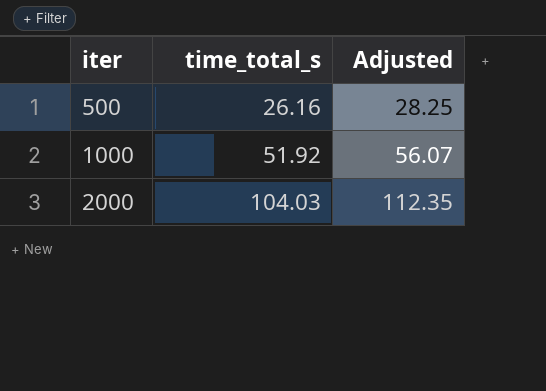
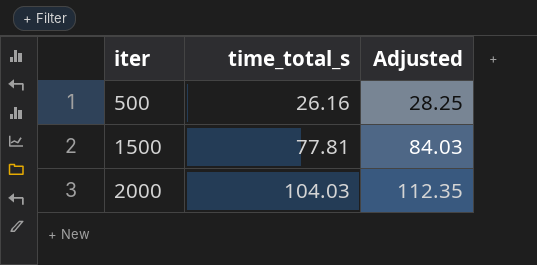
row 1000: 51.92 | 56.07 -> none
row 1500: none -> 77.81 | 84.03

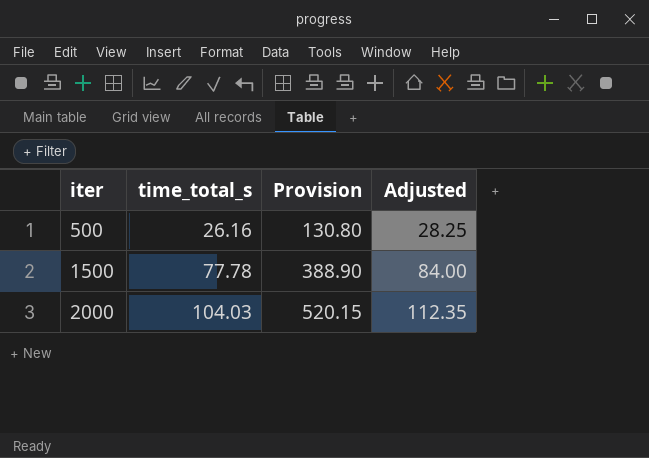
column Provision | formula: none -> [time_total_s] * 5
1500 | time_total_s: 77.81 -> 77.78
1500 | Adjusted: 84.03 -> 84.00

